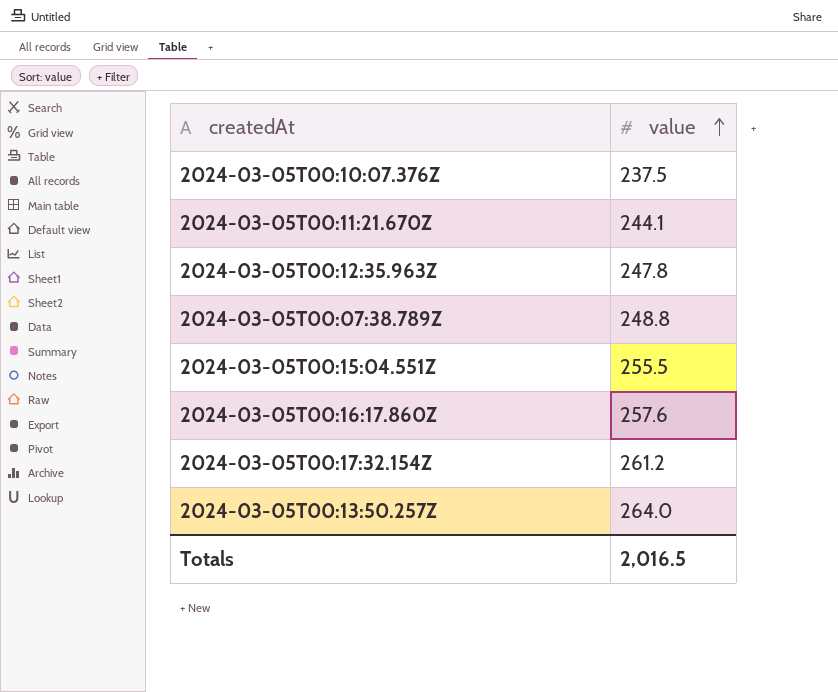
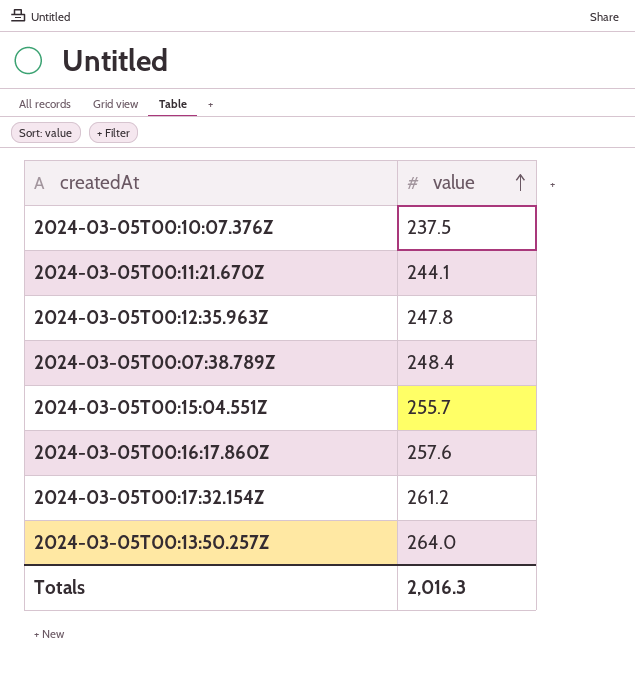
2024-03-05T00:07:38.789Z | value: 248.8 -> 248.4
2024-03-05T00:15:04.551Z | value: 255.5 -> 255.7
Totals | value: 2,016.5 -> 2,016.3

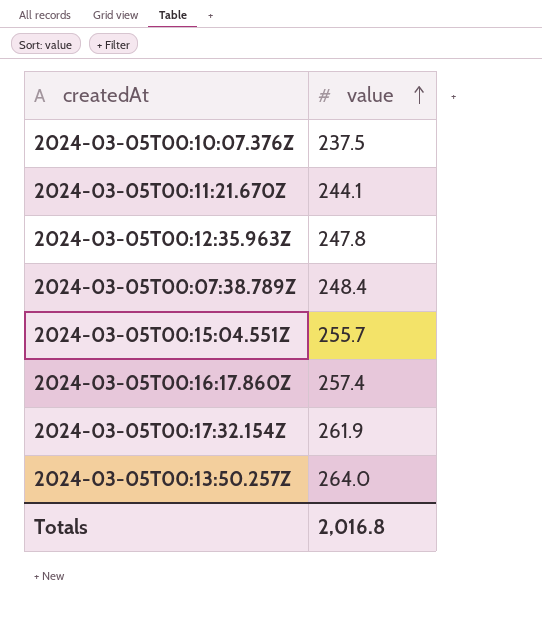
2024-03-05T00:16:17.860Z | value: 257.6 -> 257.4
2024-03-05T00:17:32.154Z | value: 261.2 -> 261.9
Totals | value: 2,016.3 -> 2,016.8

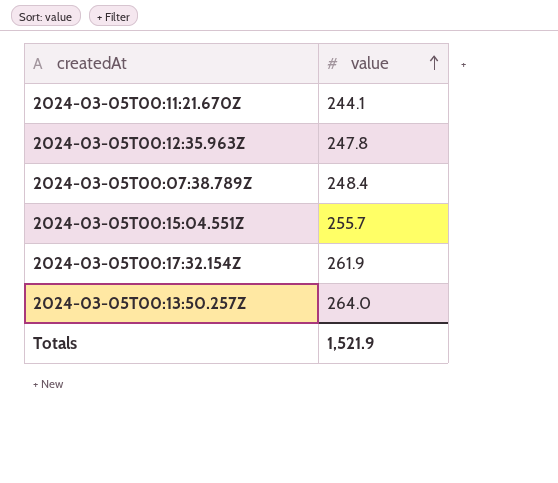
row 2024-03-05T00:10:07.376Z: 237.5 -> none
row 2024-03-05T00:16:17.860Z: 257.4 -> none
Totals | value: 2,016.8 -> 1,521.9

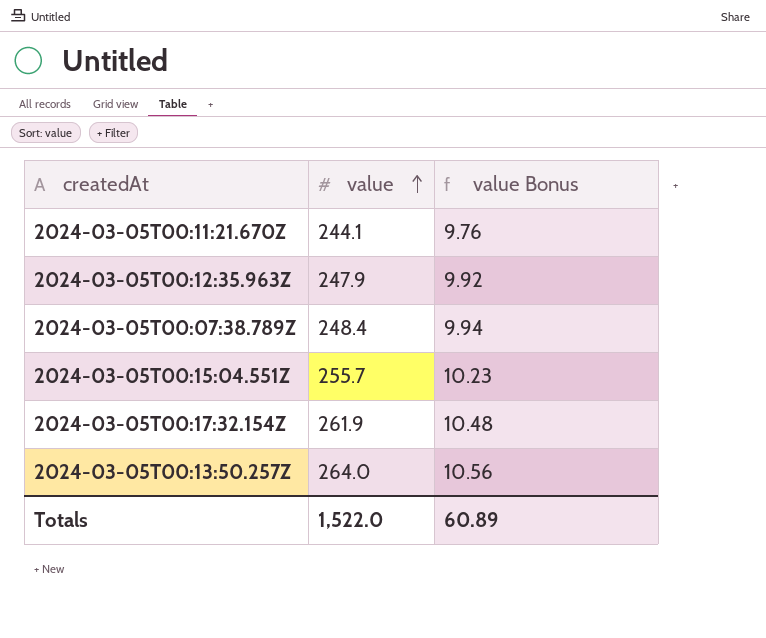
column value Bonus | formula: none -> [value] * 0.04
2024-03-05T00:12:35.963Z | value: 247.8 -> 247.9
Totals | value: 1,521.9 -> 1,522.0

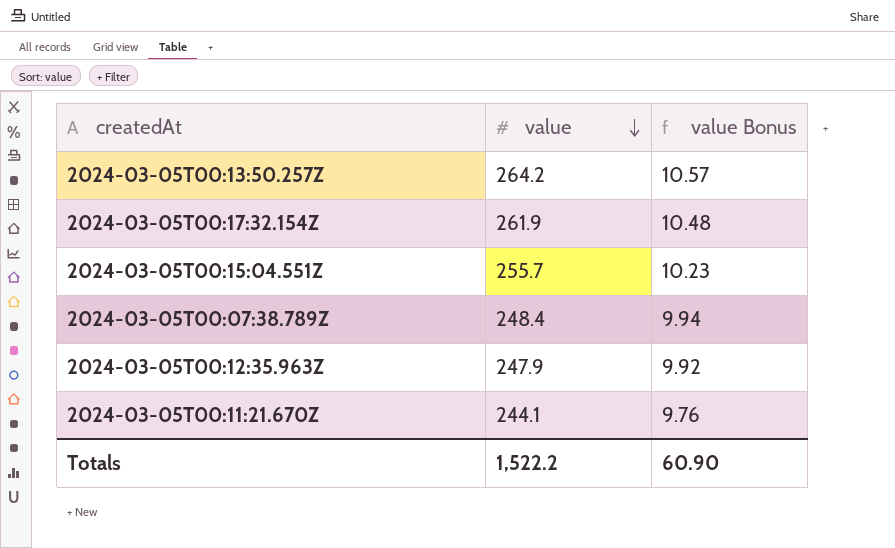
row order: value ascending -> value descending
2024-03-05T00:13:50.257Z | value: 264.0 -> 264.2
2024-03-05T00:13:50.257Z | value Bonus: 10.56 -> 10.57
Totals | value: 1,522.0 -> 1,522.2
Totals | value Bonus: 60.89 -> 60.90

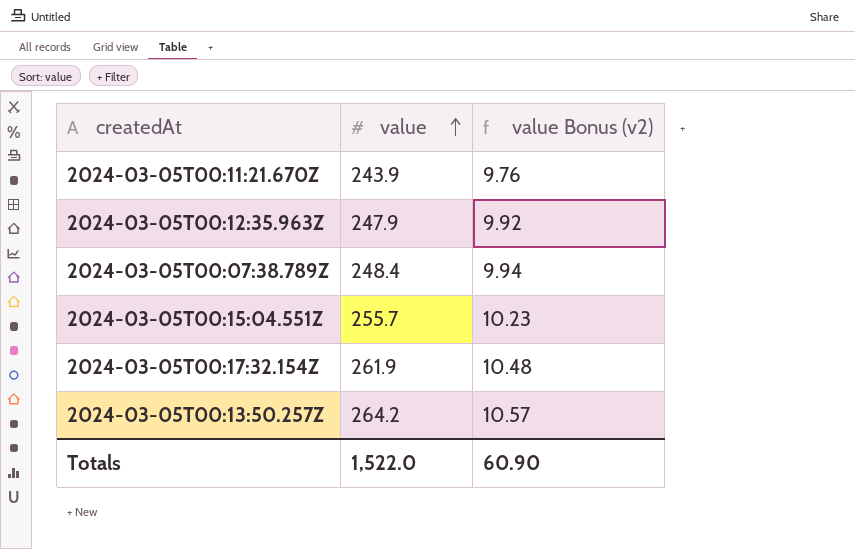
row order: value descending -> value ascending
column name: value Bonus -> value Bonus (v2)
2024-03-05T00:11:21.670Z | value: 244.1 -> 243.9
Totals | value: 1,522.2 -> 1,522.0

